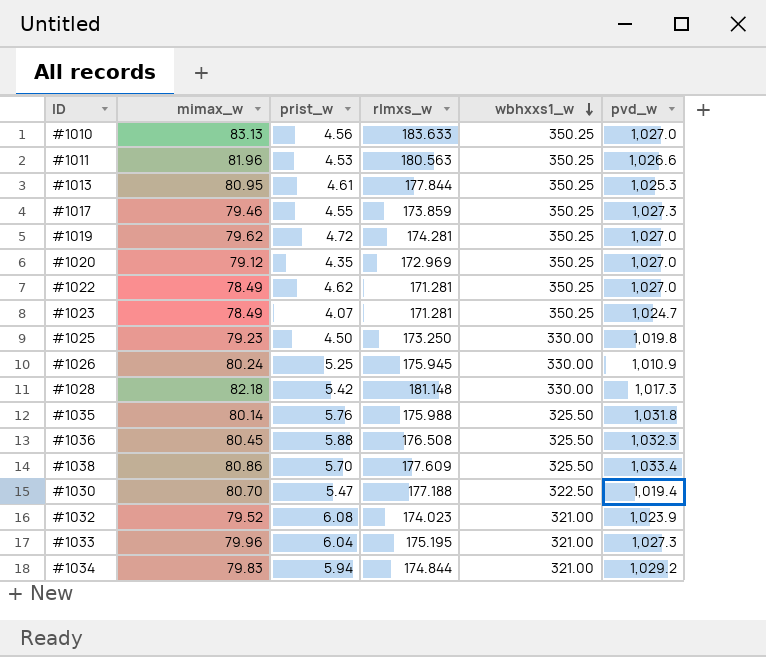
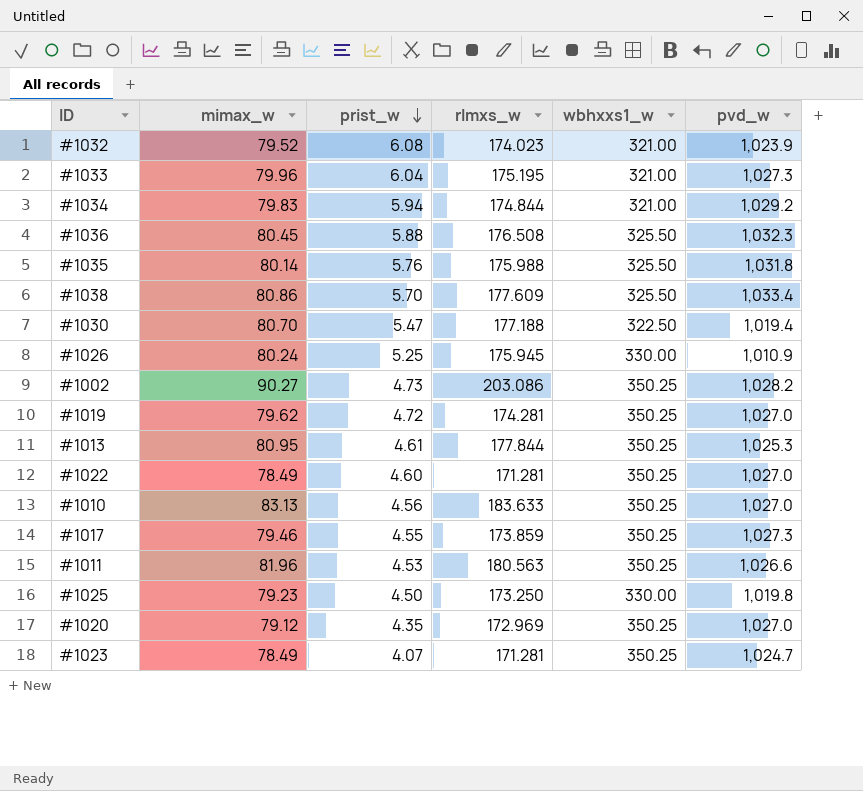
row order: wbhxxs1_w descending -> prist_w descending
row #1028: 82.18 | 5.42 | 181.148 | 330.00 | 1,017.3 -> none
row #1002: none -> 90.27 | 4.73 | 203.086 | 350.25 | 1,028.2
#1022 | prist_w: 4.62 -> 4.60

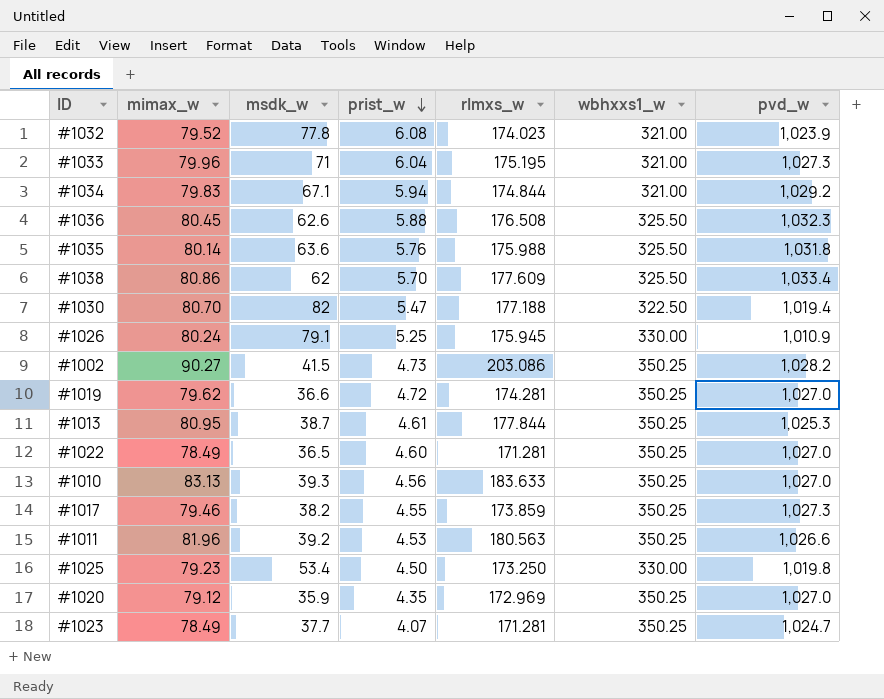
column msdk_w | position: none -> 3

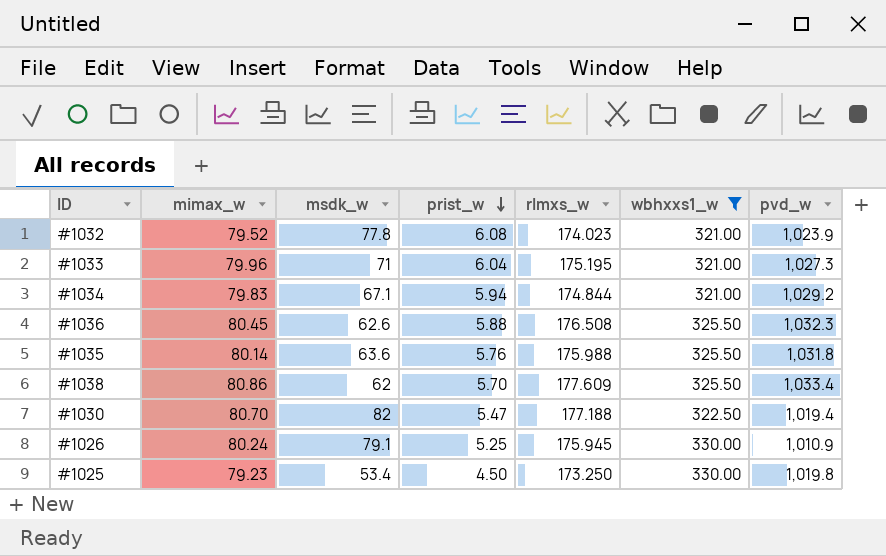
filter: none -> wbhxxs1_w != 350.25

